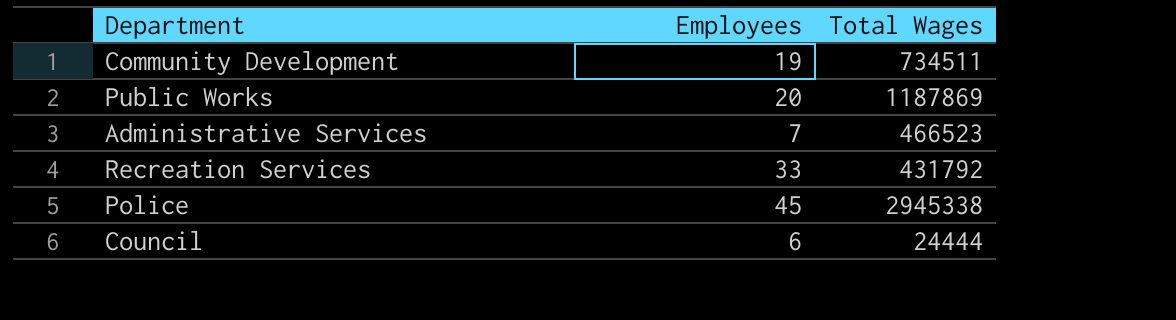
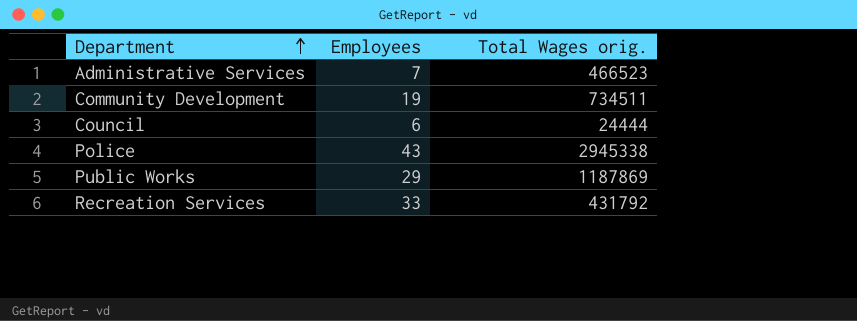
row order: none -> Department ascending
column name: Total Wages -> Total Wages orig.
Police | Employees: 45 -> 43
Public Works | Employees: 20 -> 29

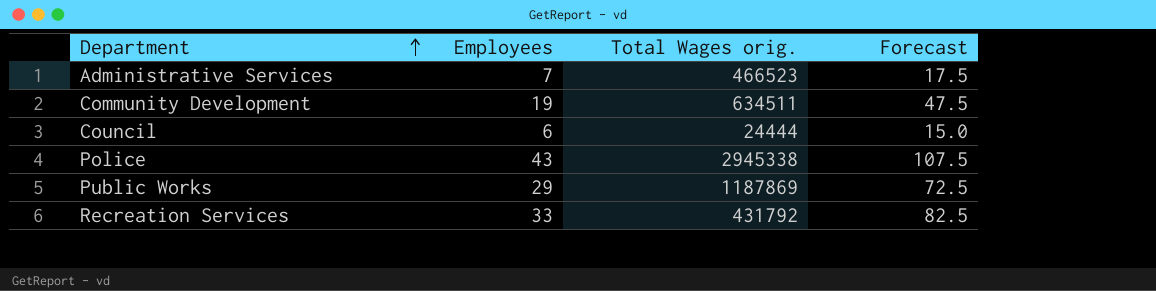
column Forecast | formula: none -> [Employees] * 2.5
Community Development | Total Wages orig.: 734511 -> 634511

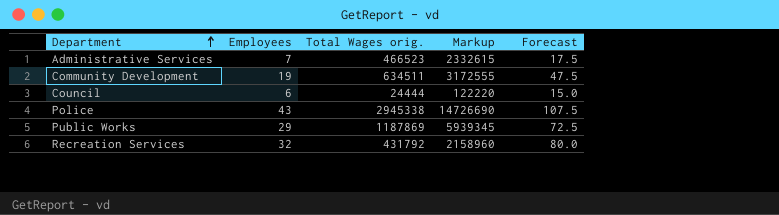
column Markup | formula: none -> [Total Wages orig.] * 5
Recreation Services | Employees: 33 -> 32
Recreation Services | Forecast: 82.5 -> 80.0

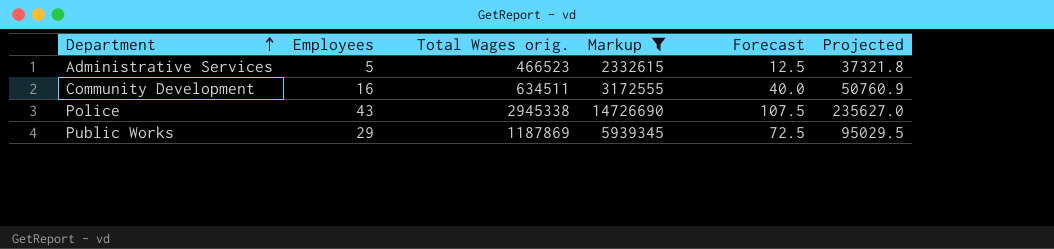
filter: none -> Markup >= 2332615
column Projected | formula: none -> [Total Wages orig.] * 0.08
Administrative Services | Employees: 7 -> 5
Administrative Services | Forecast: 17.5 -> 12.5
Community Development | Employees: 19 -> 16
Community Development | Forecast: 47.5 -> 40.0

